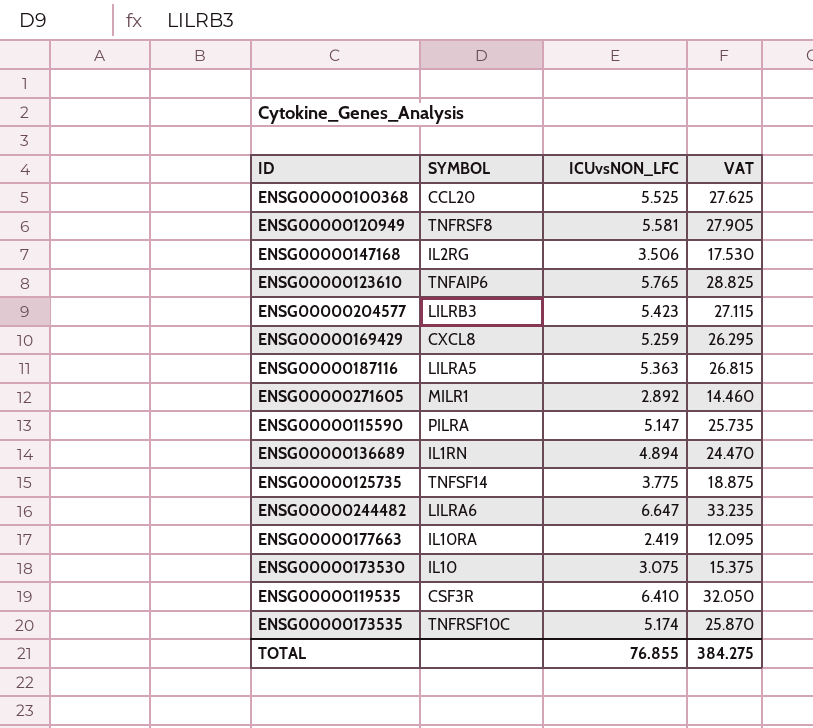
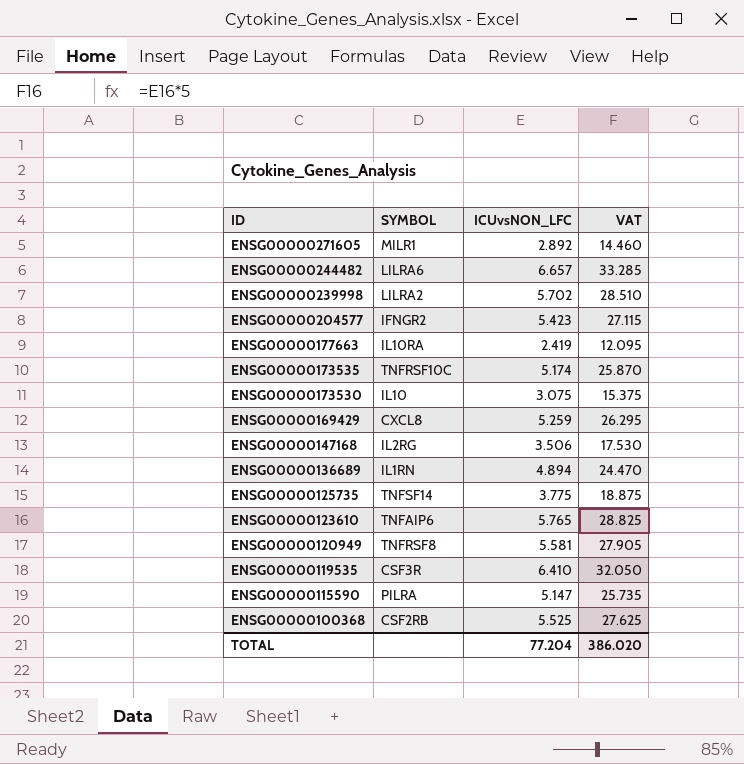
row order: none -> ID descending
row ENSG00000187116: LILRA5 | 5.363 | 26.815 -> none
ENSG00000244482 | ICUvsNON_LFC: 6.647 -> 6.657
ENSG00000244482 | VAT: 33.235 -> 33.285
row ENSG00000239998: none -> LILRA2 | 5.702 | 28.510
ENSG00000204577 | SYMBOL: LILRB3 -> IFNGR2
ENSG00000100368 | SYMBOL: CCL20 -> CSF2RB
TOTAL | ICUvsNON_LFC: 76.855 -> 77.204
TOTAL | VAT: 384.275 -> 386.020

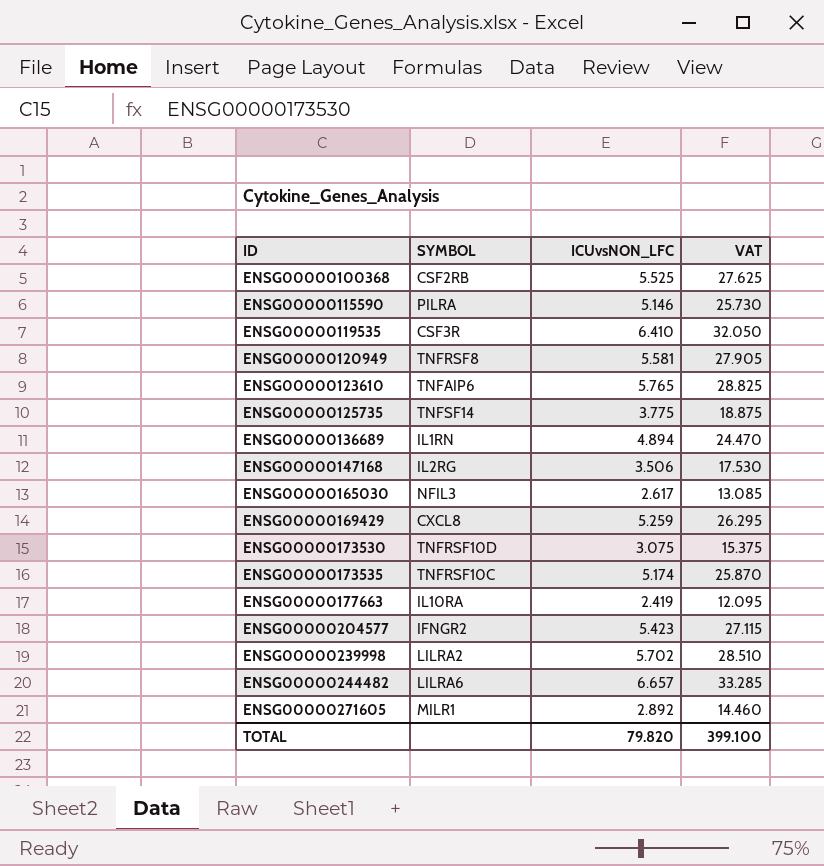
row order: ID descending -> ID ascending
ENSG00000115590 | ICUvsNON_LFC: 5.147 -> 5.146
ENSG00000115590 | VAT: 25.735 -> 25.730
row ENSG00000165030: none -> NFIL3 | 2.617 | 13.085
ENSG00000173530 | SYMBOL: IL10 -> TNFRSF10D
TOTAL | ICUvsNON_LFC: 77.204 -> 79.820
TOTAL | VAT: 386.020 -> 399.100

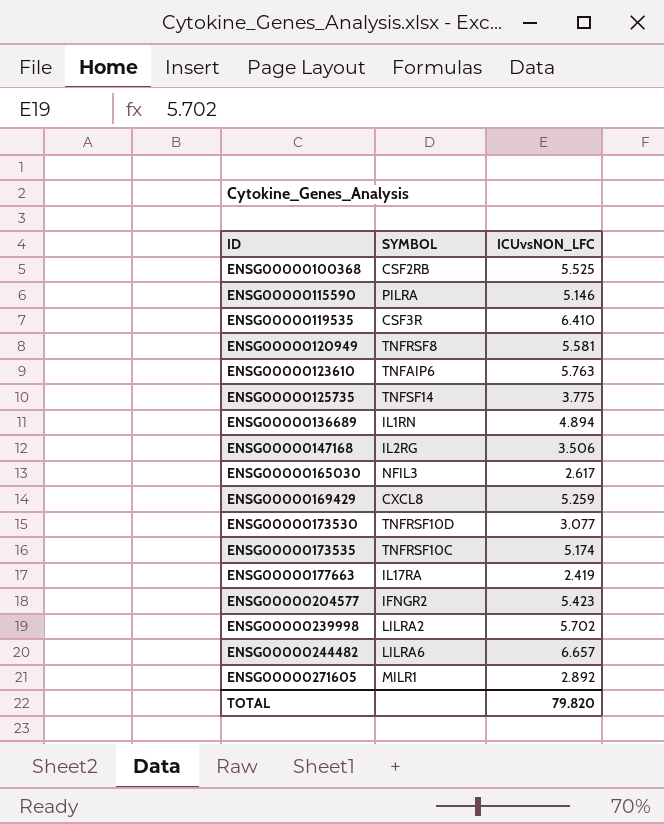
column VAT | formula: [ICUvsNON_LFC] * 5 -> none
ENSG00000123610 | ICUvsNON_LFC: 5.765 -> 5.763
ENSG00000173530 | ICUvsNON_LFC: 3.075 -> 3.077
ENSG00000177663 | SYMBOL: IL10RA -> IL17RA

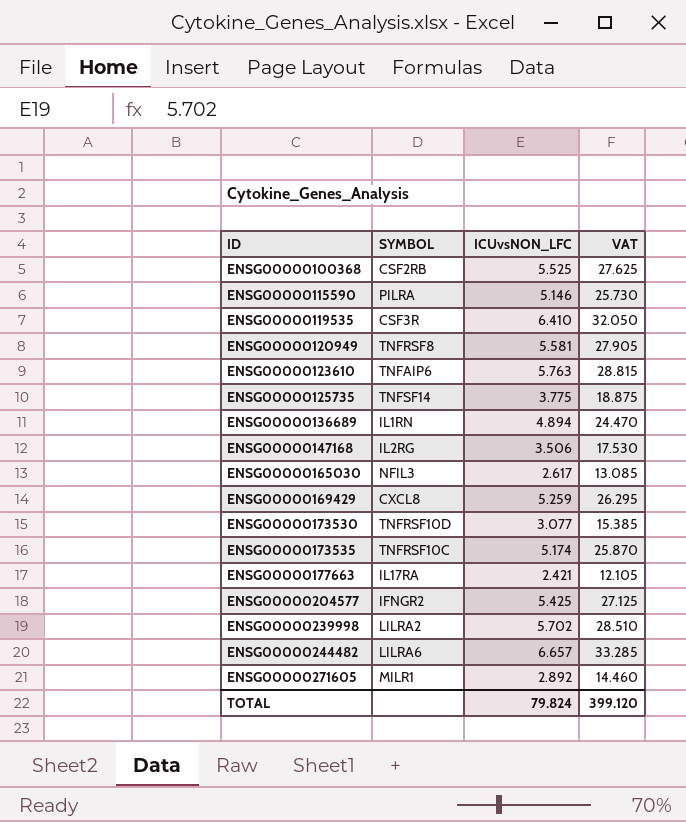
column VAT | formula: none -> [ICUvsNON_LFC] * 5
ENSG00000177663 | ICUvsNON_LFC: 2.419 -> 2.421
ENSG00000204577 | ICUvsNON_LFC: 5.423 -> 5.425
TOTAL | ICUvsNON_LFC: 79.820 -> 79.824

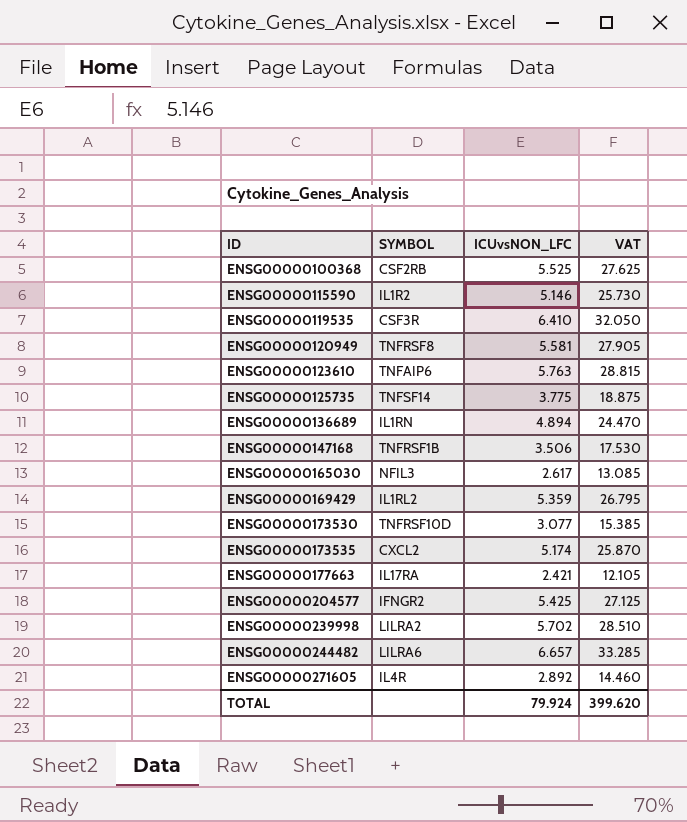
ENSG00000115590 | SYMBOL: PILRA -> IL1R2
ENSG00000147168 | SYMBOL: IL2RG -> TNFRSF1B
ENSG00000169429 | SYMBOL: CXCL8 -> IL1RL2
ENSG00000169429 | ICUvsNON_LFC: 5.259 -> 5.359
ENSG00000169429 | VAT: 26.295 -> 26.795
ENSG00000173535 | SYMBOL: TNFRSF10C -> CXCL2
ENSG00000271605 | SYMBOL: MILR1 -> IL4R
TOTAL | ICUvsNON_LFC: 79.824 -> 79.924
TOTAL | VAT: 399.120 -> 399.620

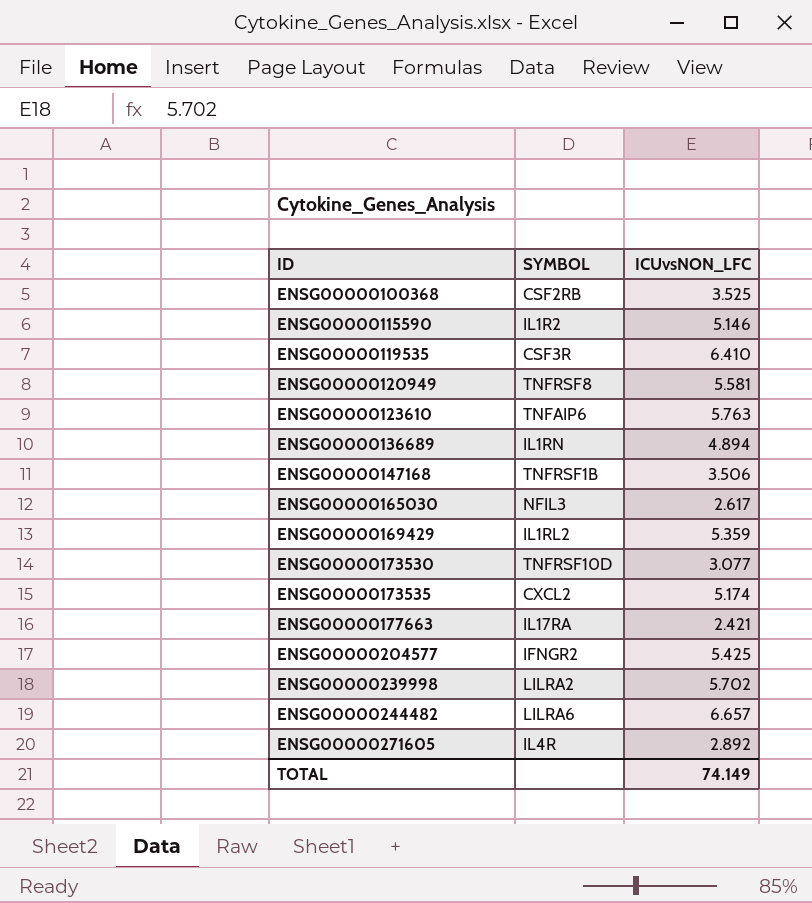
column VAT | formula: [ICUvsNON_LFC] * 5 -> none
row ENSG00000125735: TNFSF14 | 3.775 | 18.875 -> none
ENSG00000100368 | ICUvsNON_LFC: 5.525 -> 3.525
TOTAL | ICUvsNON_LFC: 79.924 -> 74.149

